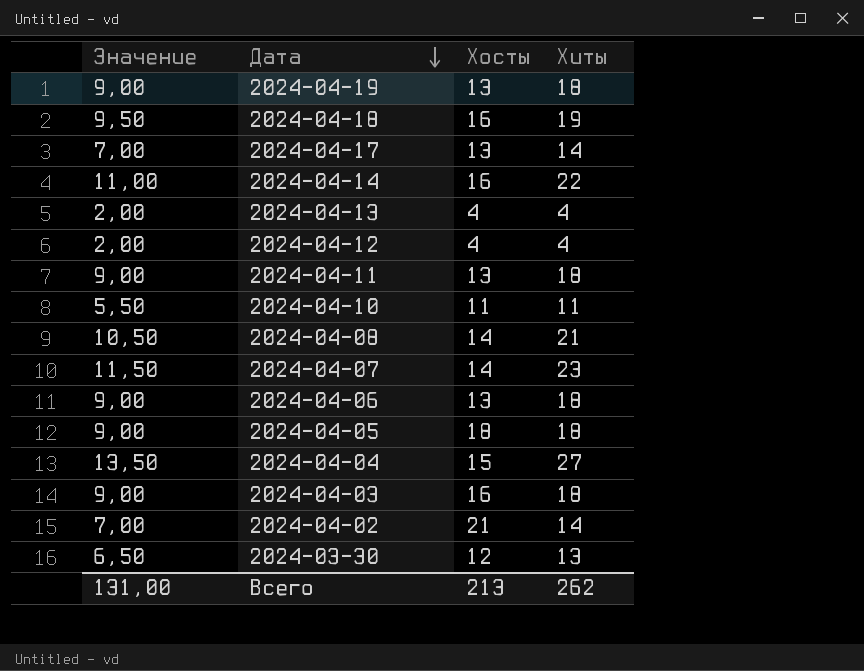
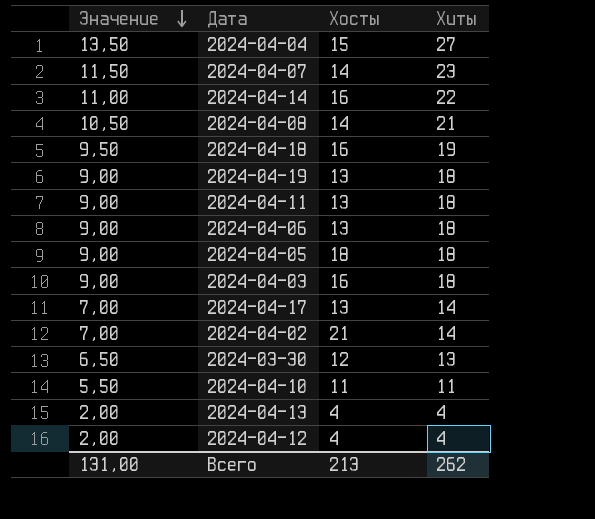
row order: Дата descending -> Значение descending

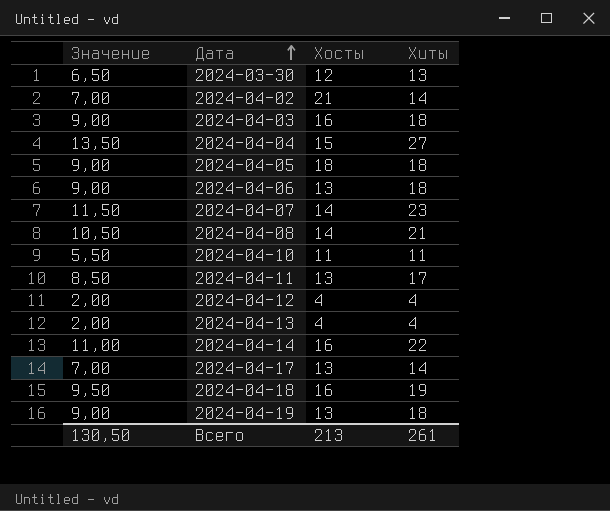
row order: Значение descending -> Дата ascending
2024-04-11 | Значение: 9,00 -> 8,50
2024-04-11 | Хиты: 18 -> 17
Всего | Значение: 131,00 -> 130,50
Всего | Хиты: 262 -> 261

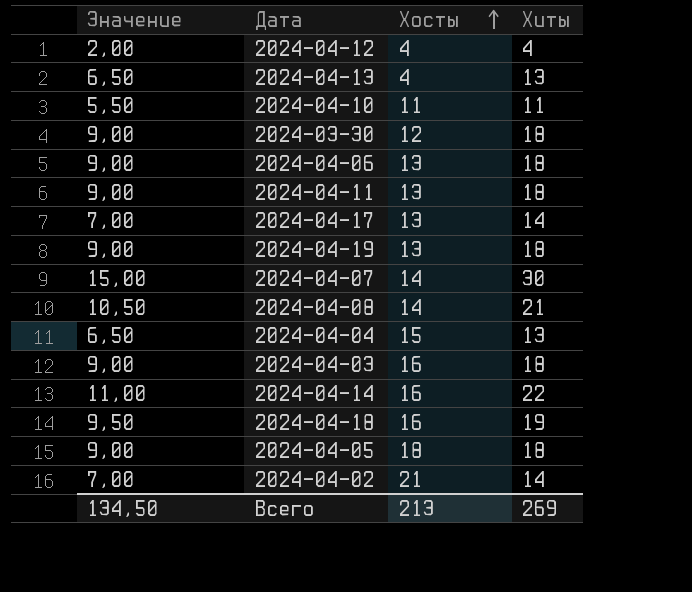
row order: Дата ascending -> Хосты ascending
2024-04-13 | Значение: 2,00 -> 6,50
2024-04-13 | Хиты: 4 -> 13
2024-03-30 | Значение: 6,50 -> 9,00
2024-03-30 | Хиты: 13 -> 18
2024-04-11 | Значение: 8,50 -> 9,00
2024-04-11 | Хиты: 17 -> 18
2024-04-07 | Значение: 11,50 -> 15,00
2024-04-07 | Хиты: 23 -> 30
2024-04-04 | Значение: 13,50 -> 6,50
2024-04-04 | Хиты: 27 -> 13
Всего | Значение: 130,50 -> 134,50
Всего | Хиты: 261 -> 269

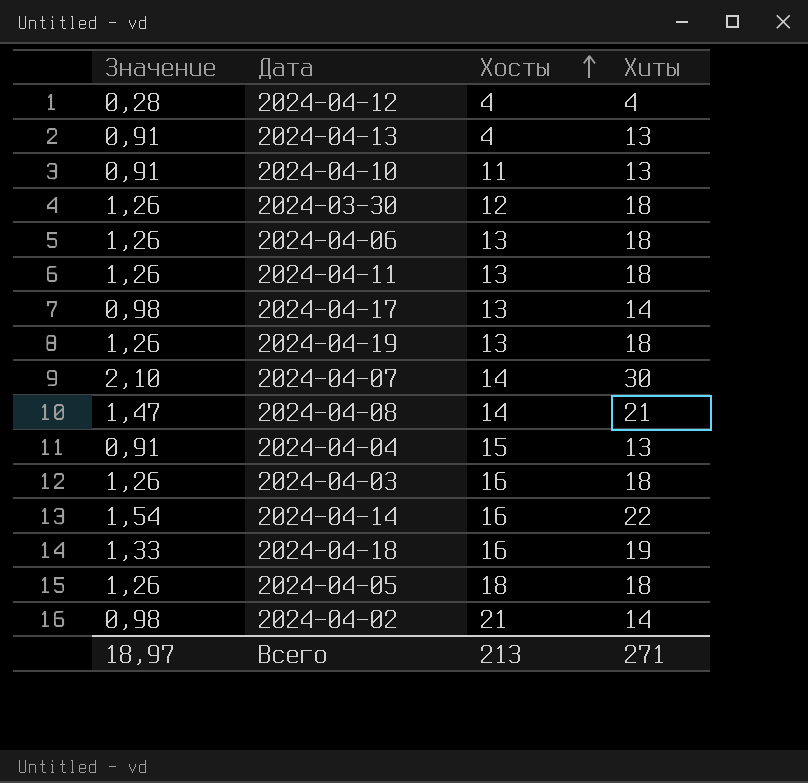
column Значение | formula: [Хиты] * 0,5 -> [Хиты] * 0,07
2024-04-10 | Хиты: 11 -> 13
Всего | Значение: 134,50 -> 18,97
Всего | Хиты: 269 -> 271

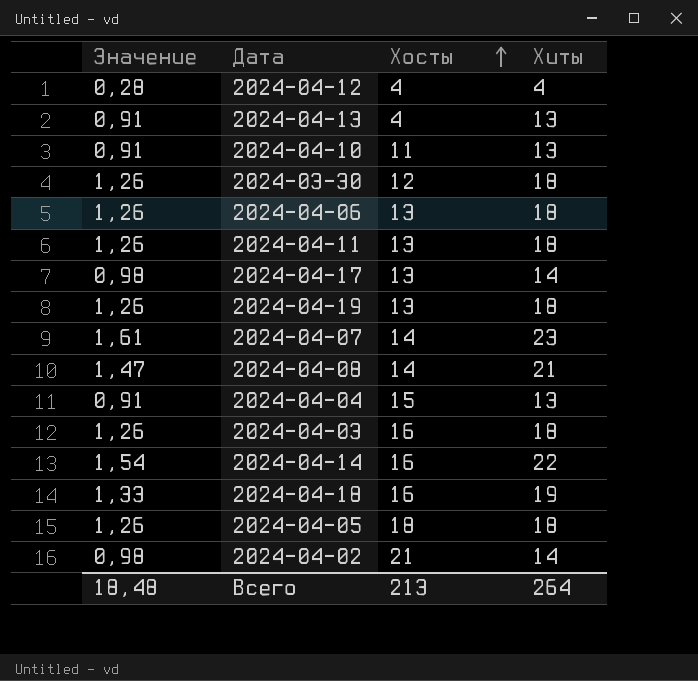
2024-04-07 | Значение: 2,10 -> 1,61
2024-04-07 | Хиты: 30 -> 23
Всего | Значение: 18,97 -> 18,48
Всего | Хиты: 271 -> 264

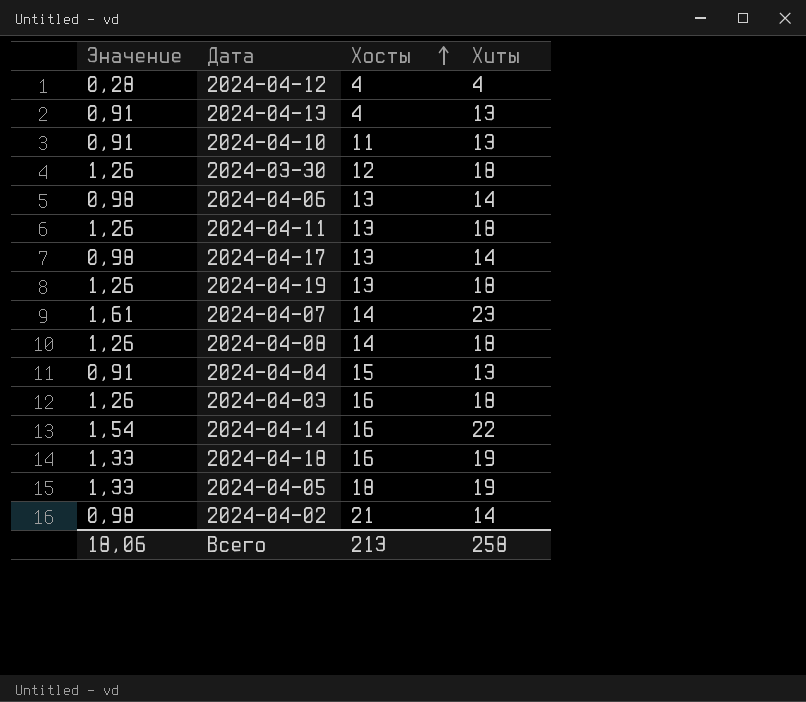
2024-04-06 | Значение: 1,26 -> 0,98
2024-04-06 | Хиты: 18 -> 14
2024-04-08 | Значение: 1,47 -> 1,26
2024-04-08 | Хиты: 21 -> 18
2024-04-05 | Значение: 1,26 -> 1,33
2024-04-05 | Хиты: 18 -> 19
Всего | Значение: 18,48 -> 18,06
Всего | Хиты: 264 -> 258

